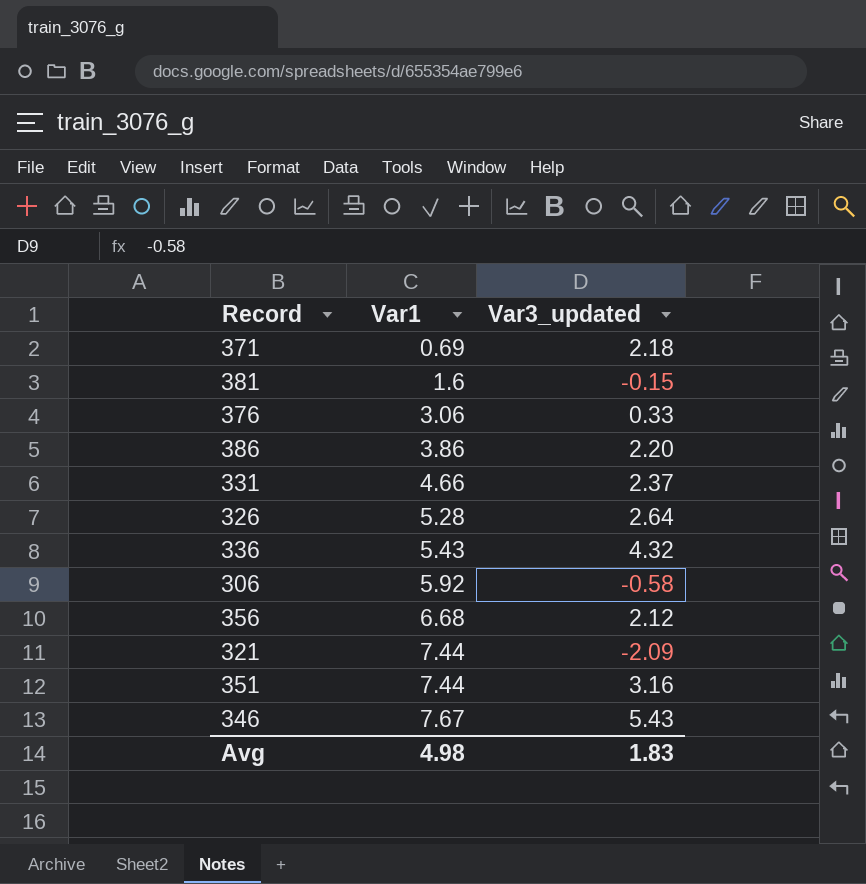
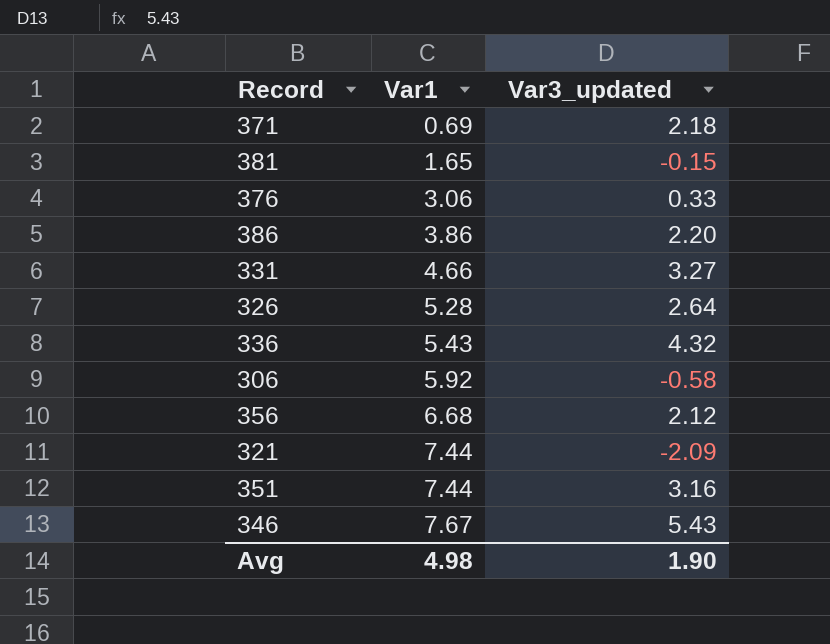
381 | Var1: 1.6 -> 1.65
331 | Var3_updated: 2.37 -> 3.27
Avg | Var3_updated: 1.83 -> 1.90

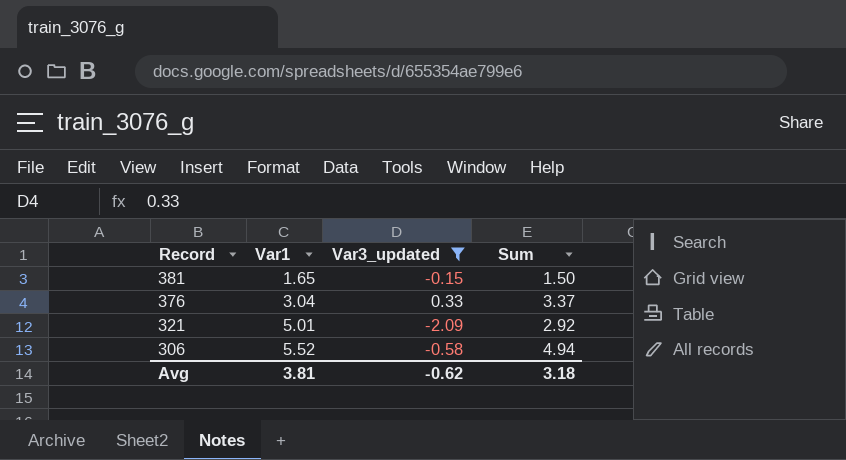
filter: none -> Var3_updated <= 0.33
row order: Var1 ascending -> Record descending
column Sum | formula: none -> [Var1] + [Var3_updated]
376 | Var1: 3.06 -> 3.04
321 | Var1: 7.44 -> 5.01
306 | Var1: 5.92 -> 5.52
Avg | Var1: 4.98 -> 3.81
Avg | Var3_updated: 1.90 -> -0.62

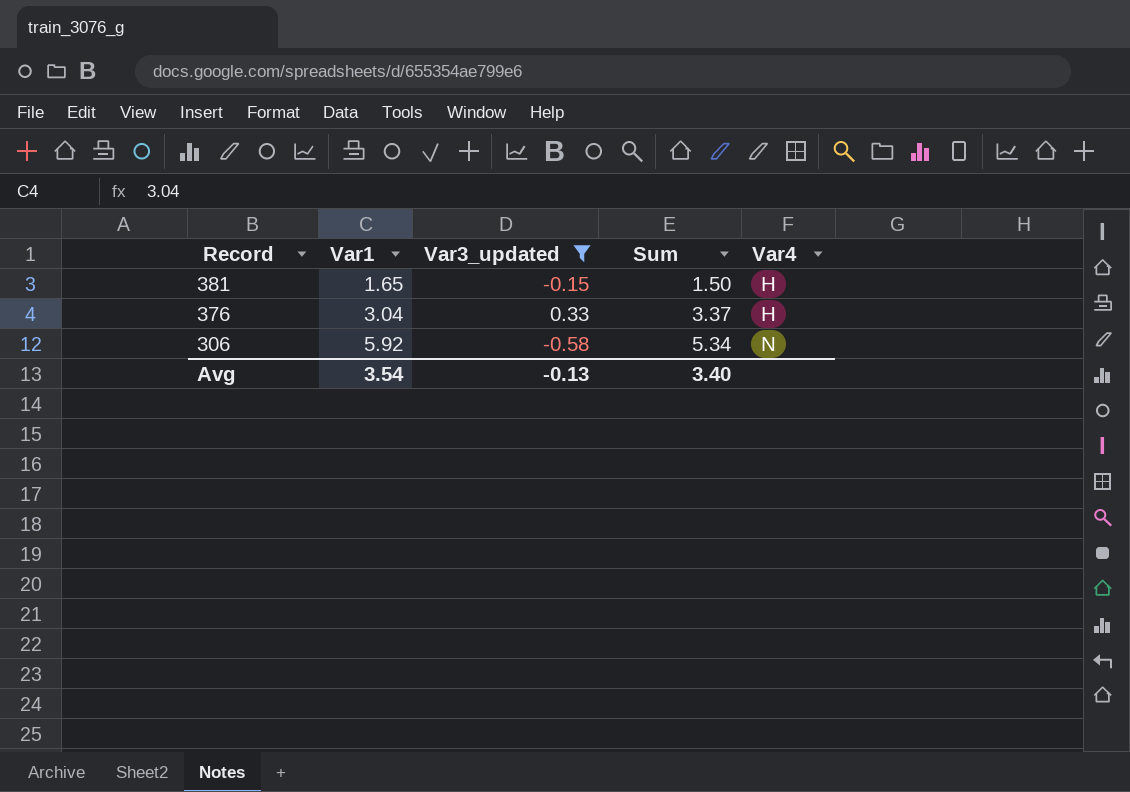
column Var4 | position: none -> 5
row 321: 5.01 | -2.09 | 2.92 -> none
306 | Var1: 5.52 -> 5.92
306 | Sum: 4.94 -> 5.34
Avg | Var1: 3.81 -> 3.54
Avg | Var3_updated: -0.62 -> -0.13
Avg | Sum: 3.18 -> 3.40

